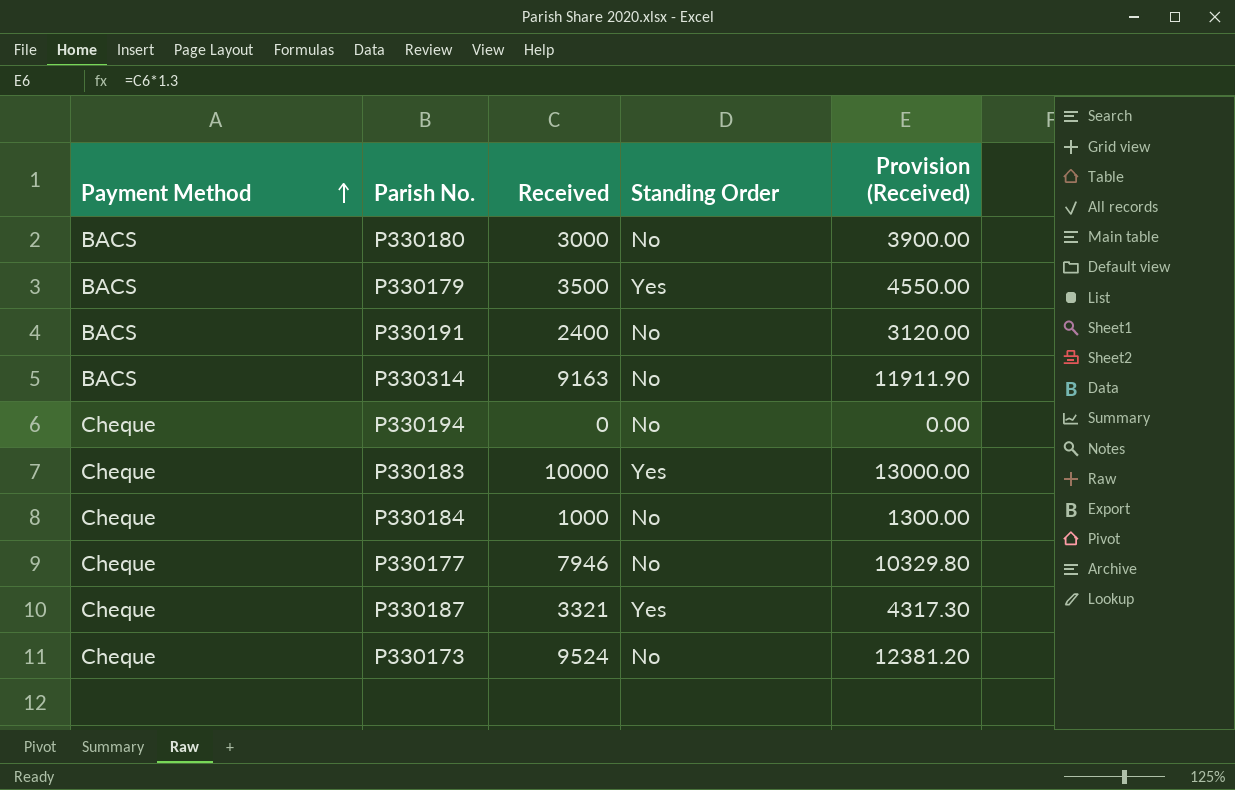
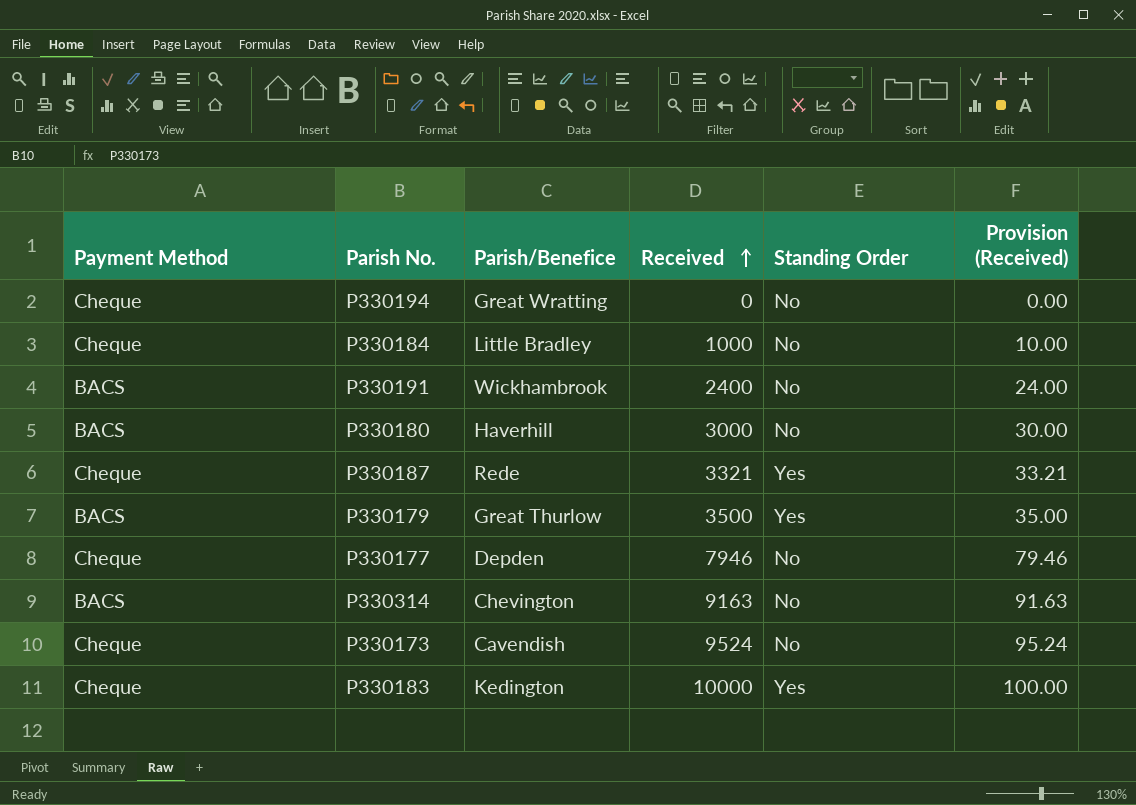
row order: Payment Method ascending -> Received ascending
column Parish/Benefice | position: none -> 3
column Provision (Received) | formula: [Received] * 1.3 -> [Received] * 0.01

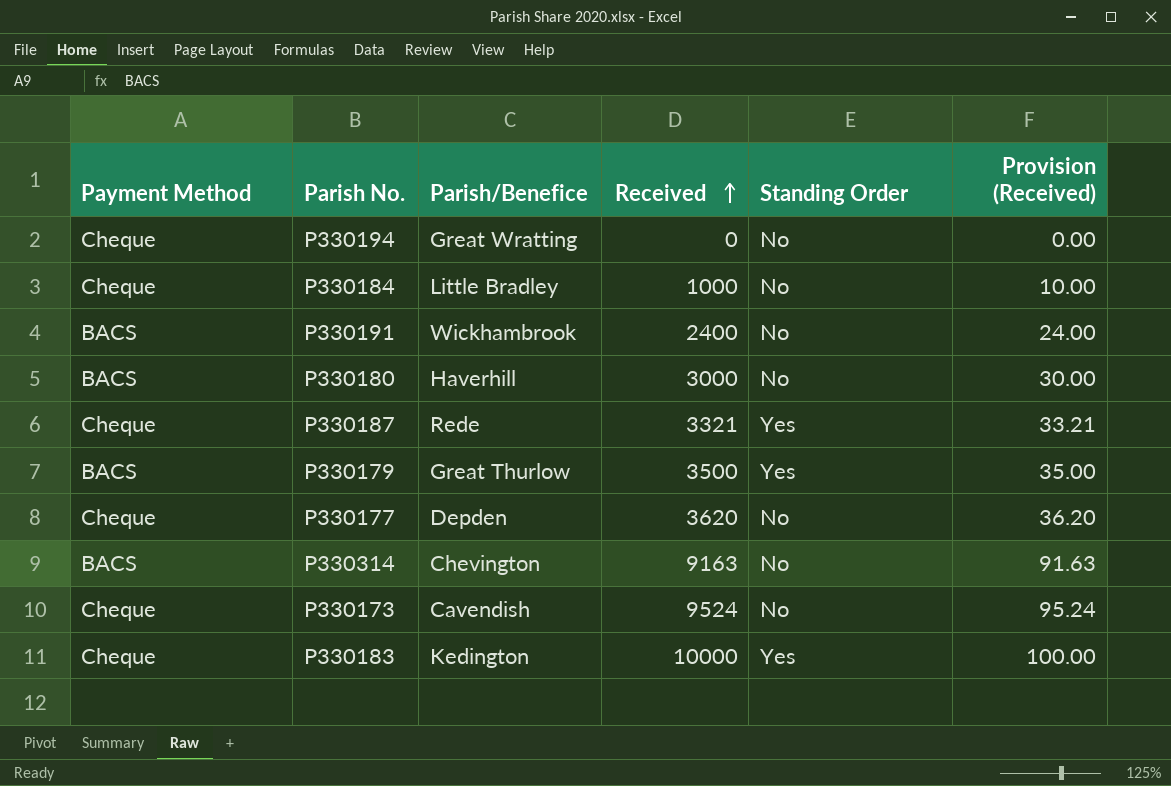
P330177 | Received: 7946 -> 3620
P330177 | Provision (Received): 79.46 -> 36.20

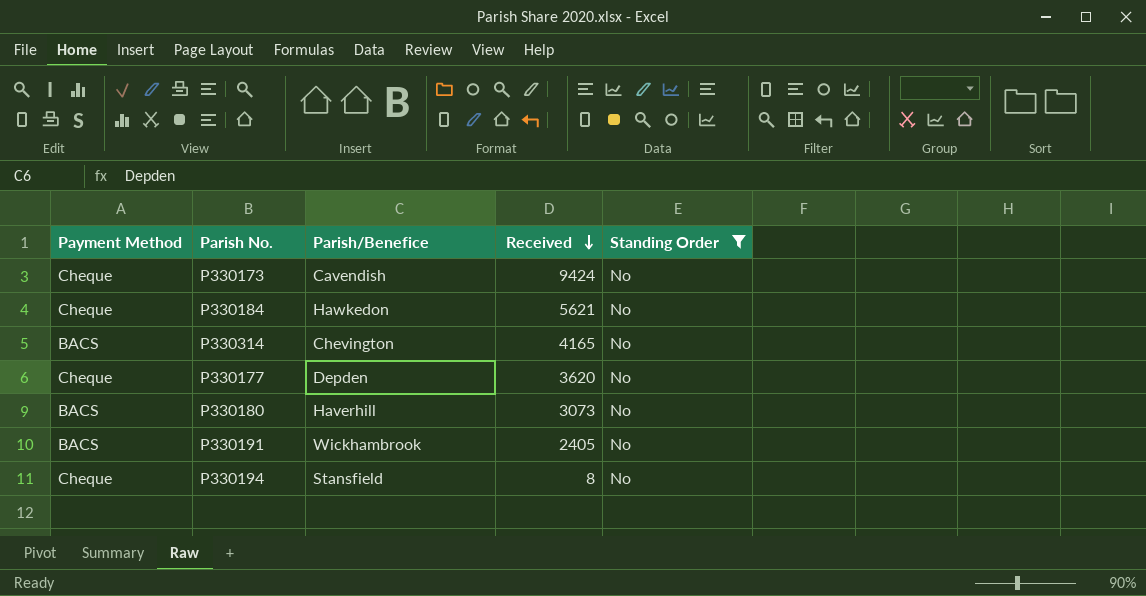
filter: none -> Standing Order = No
row order: Received ascending -> Received descending
column Provision (Received) | formula: [Received] * 0.01 -> none
P330173 | Received: 9524 -> 9424
P330184 | Parish/Benefice: Little Bradley -> Hawkedon
P330184 | Received: 1000 -> 5621
P330314 | Received: 9163 -> 4165
P330180 | Received: 3000 -> 3073
P330191 | Received: 2400 -> 2405
P330194 | Parish/Benefice: Great Wratting -> Stansfield
P330194 | Received: 0 -> 8

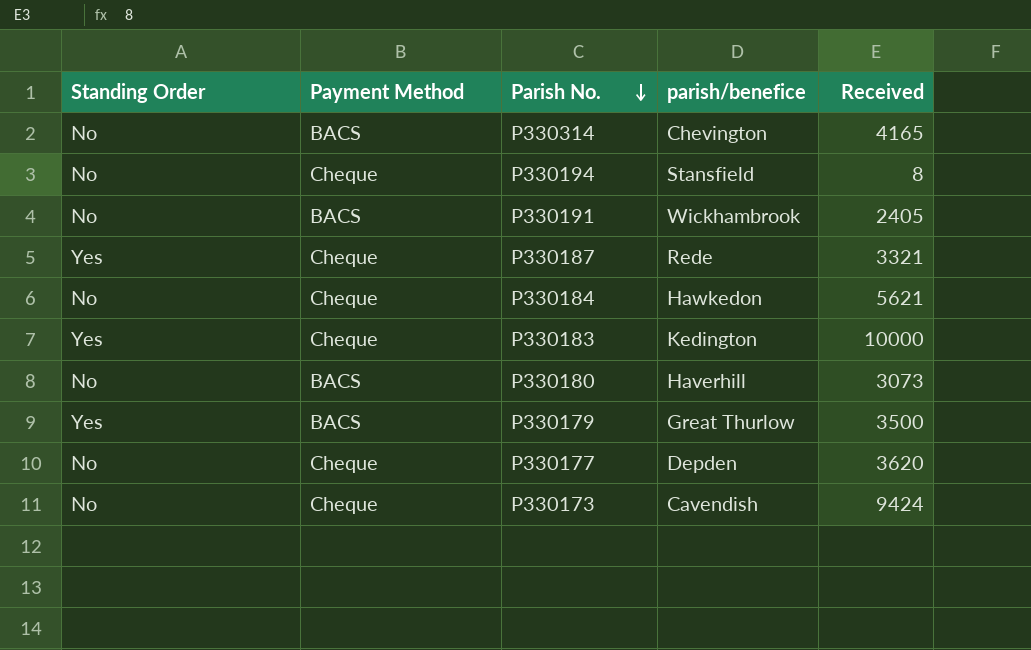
filter: Standing Order = No -> none
row order: Received descending -> Parish No. descending
column Standing Order | position: 5 -> 1
column name: Parish/Benefice -> parish/benefice

